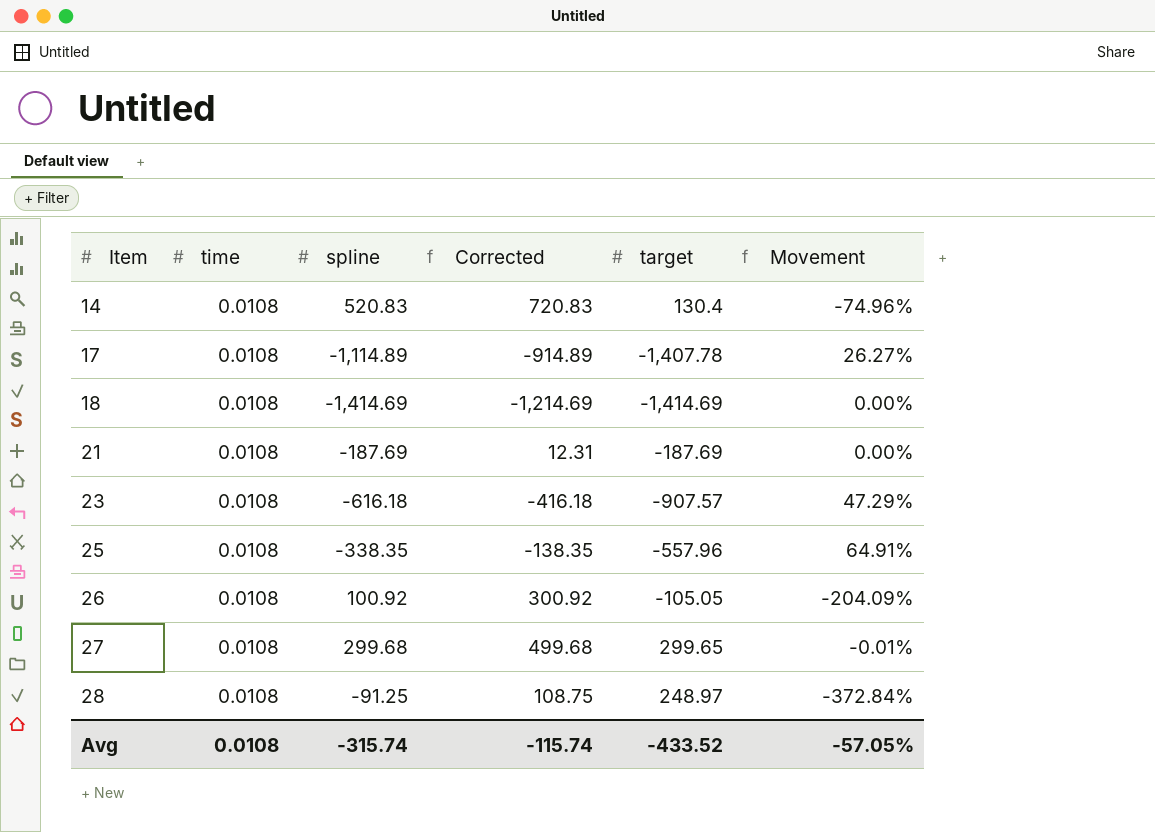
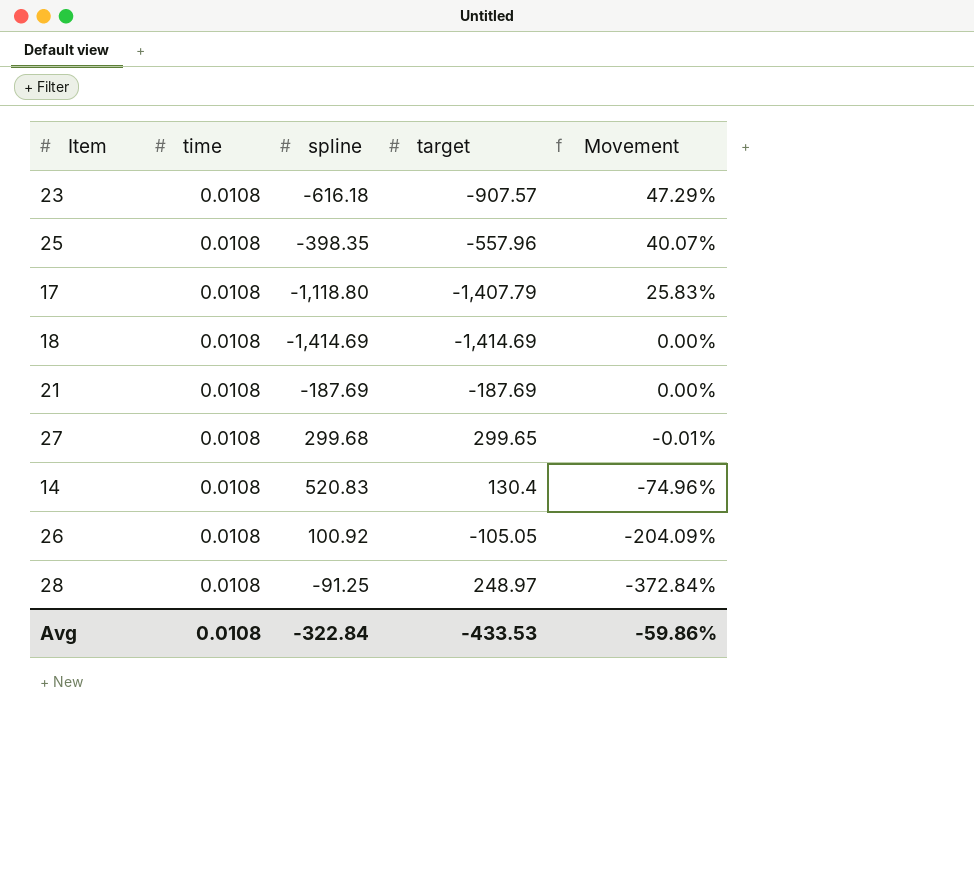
row order: Item ascending -> Movement descending
column Corrected | formula: [spline] + 200 -> none
25 | spline: -338.35 -> -398.35
25 | Movement: 64.91% -> 40.07%
17 | spline: -1,114.89 -> -1,118.80
17 | target: -1,407.78 -> -1,407.79
17 | Movement: 26.27% -> 25.83%
Avg | spline: -315.74 -> -322.84
Avg | target: -433.52 -> -433.53
Avg | Movement: -57.05% -> -59.86%

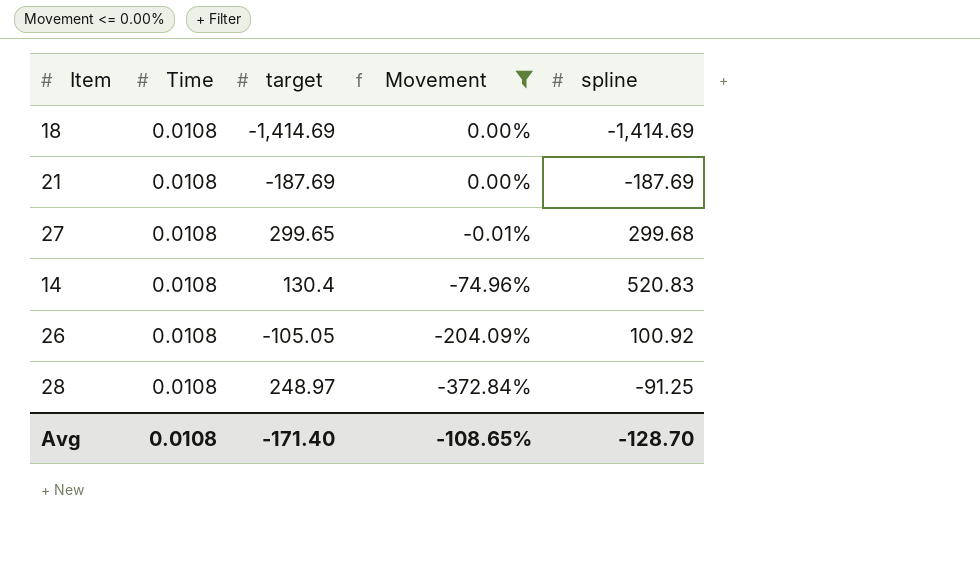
filter: none -> Movement <= 0.00%
column name: time -> Time
column spline | position: 3 -> 5
Avg | target: -433.53 -> -171.40
Avg | Movement: -59.86% -> -108.65%
Avg | spline: -322.84 -> -128.70

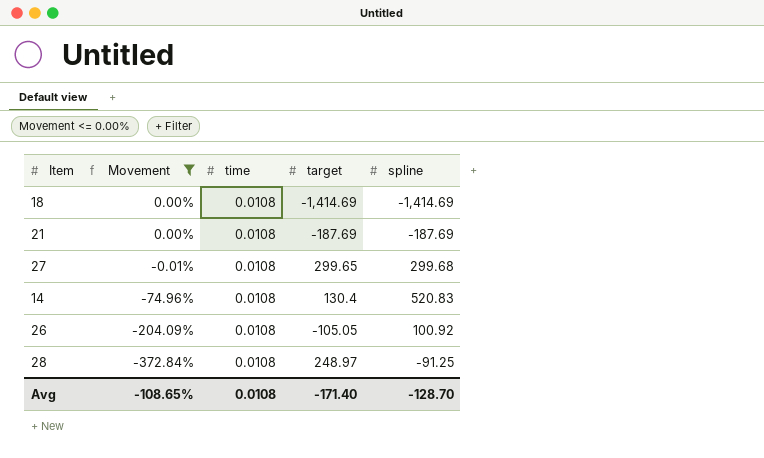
column Movement | position: 4 -> 2
column name: Time -> time

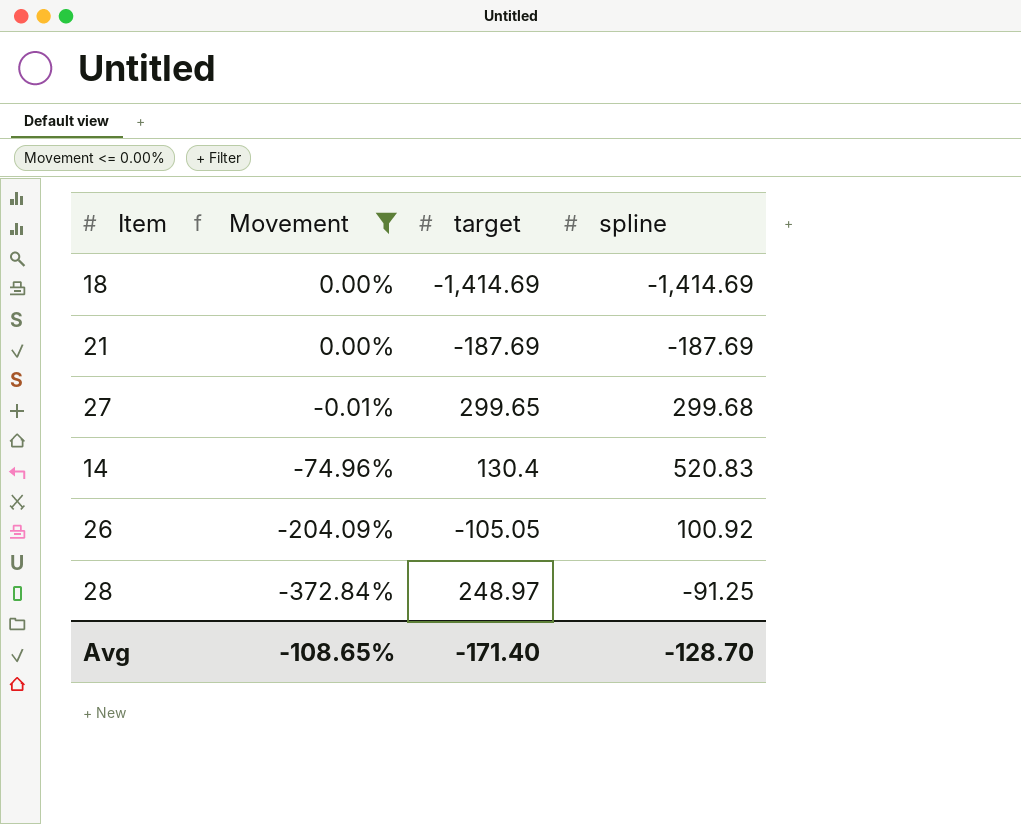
column time | position: 3 -> none

